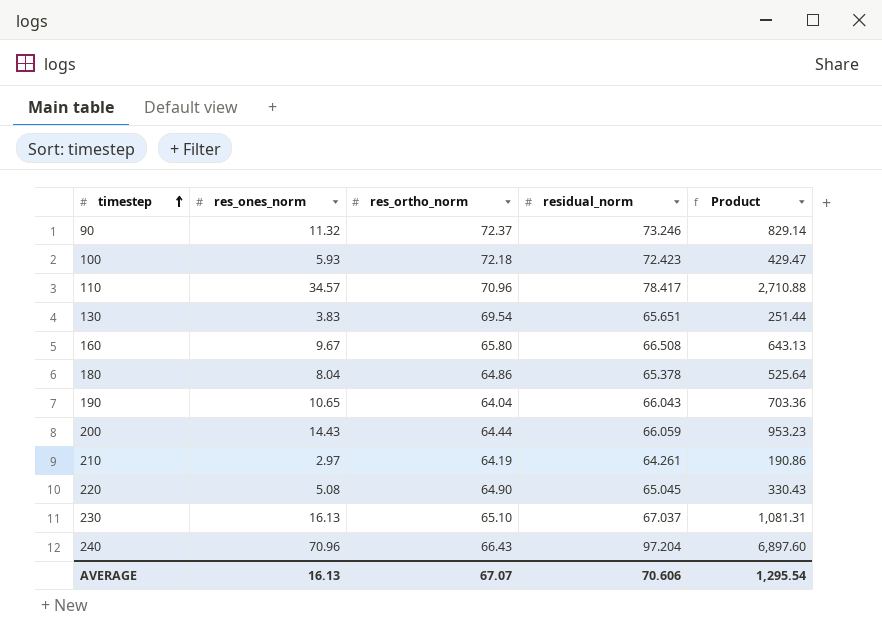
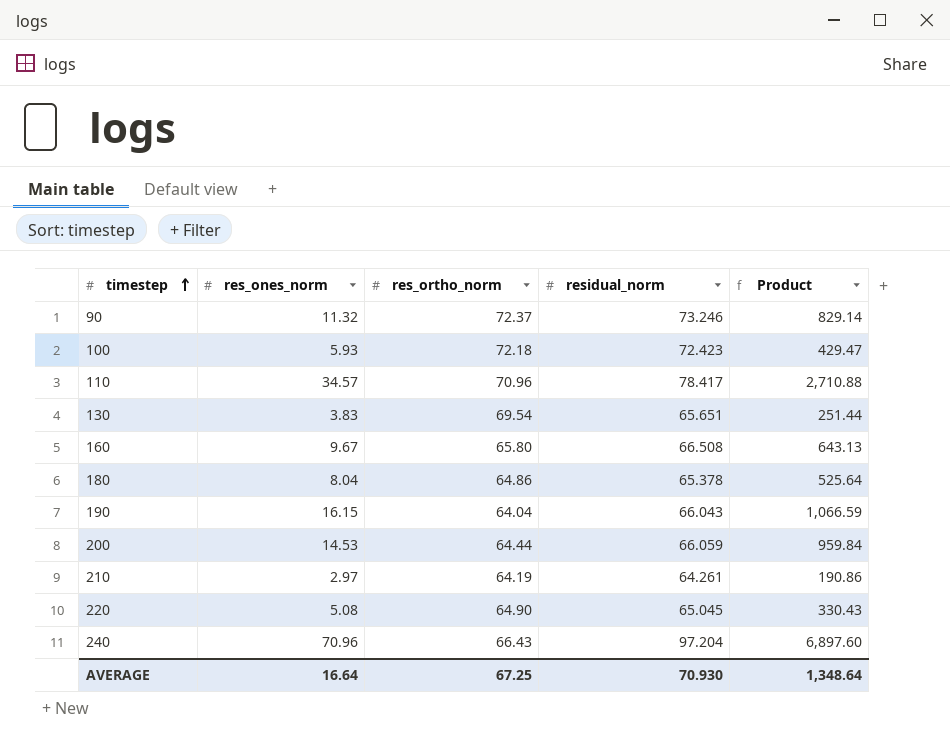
row 230: 16.13 | 65.10 | 67.037 | 1,081.31 -> none
190 | res_ones_norm: 10.65 -> 16.15
190 | Product: 703.36 -> 1,066.59
200 | res_ones_norm: 14.43 -> 14.53
200 | Product: 953.23 -> 959.84
AVERAGE | res_ones_norm: 16.13 -> 16.64
AVERAGE | res_ortho_norm: 67.07 -> 67.25
AVERAGE | residual_norm: 70.606 -> 70.930
AVERAGE | Product: 1,295.54 -> 1,348.64

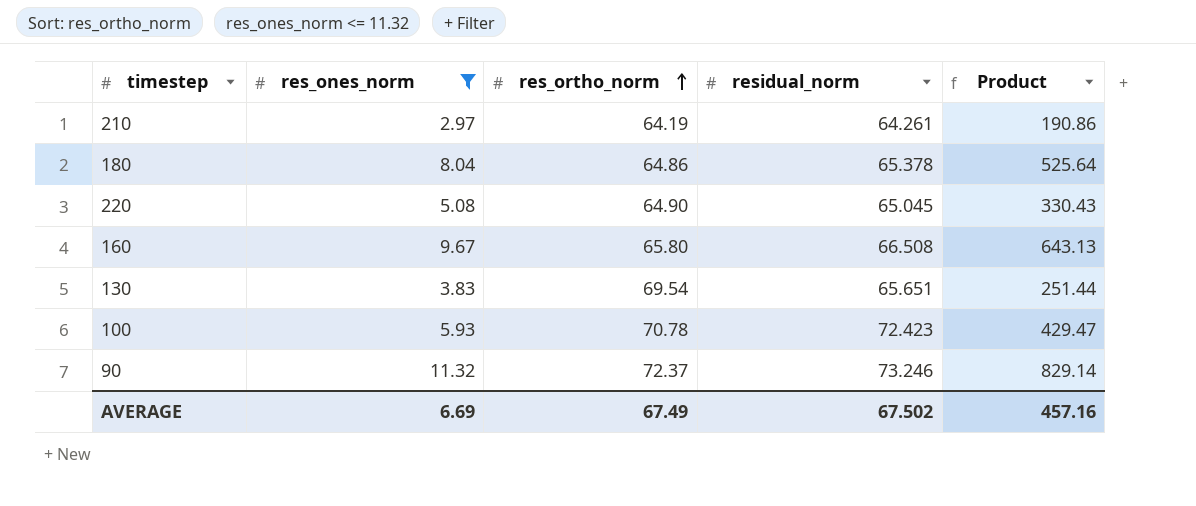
filter: none -> res_ones_norm <= 11.32
row order: timestep ascending -> res_ortho_norm ascending
100 | res_ortho_norm: 72.18 -> 70.78
AVERAGE | res_ones_norm: 16.64 -> 6.69
AVERAGE | res_ortho_norm: 67.25 -> 67.49
AVERAGE | residual_norm: 70.930 -> 67.502
AVERAGE | Product: 1,348.64 -> 457.16

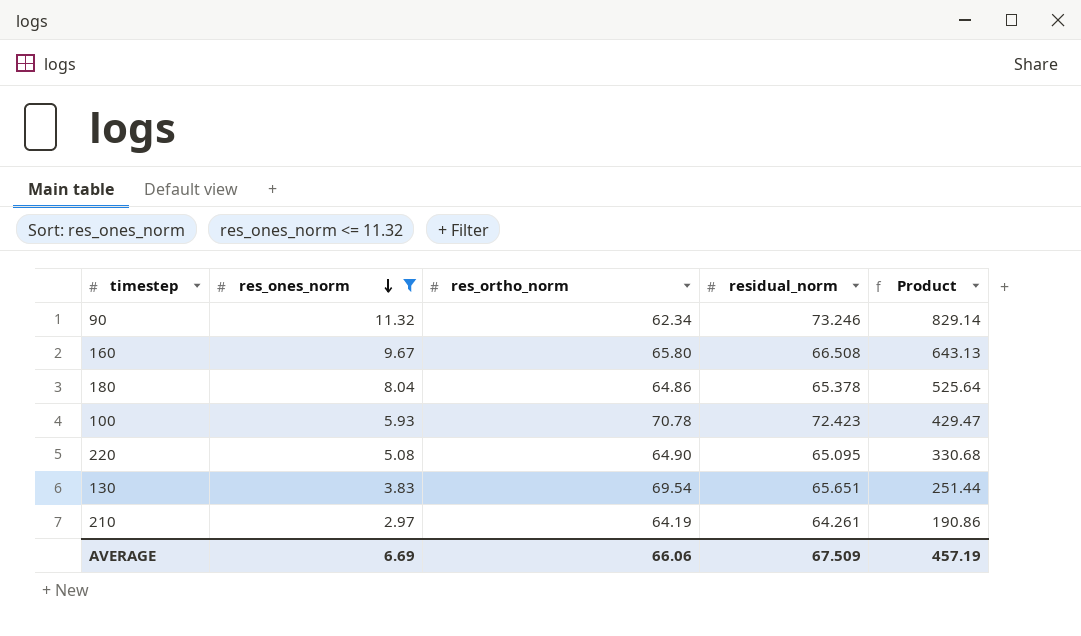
row order: res_ortho_norm ascending -> res_ones_norm descending
90 | res_ortho_norm: 72.37 -> 62.34
220 | residual_norm: 65.045 -> 65.095
220 | Product: 330.43 -> 330.68
AVERAGE | res_ortho_norm: 67.49 -> 66.06
AVERAGE | residual_norm: 67.502 -> 67.509
AVERAGE | Product: 457.16 -> 457.19

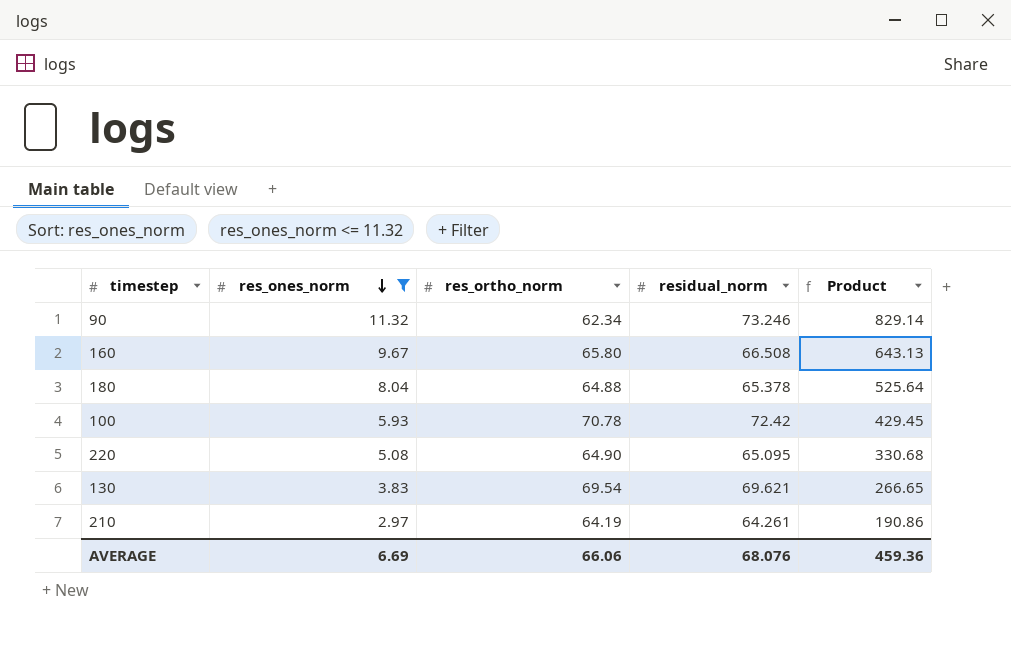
180 | res_ortho_norm: 64.86 -> 64.88
100 | residual_norm: 72.423 -> 72.42
100 | Product: 429.47 -> 429.45
130 | residual_norm: 65.651 -> 69.621
130 | Product: 251.44 -> 266.65
AVERAGE | residual_norm: 67.509 -> 68.076
AVERAGE | Product: 457.19 -> 459.36

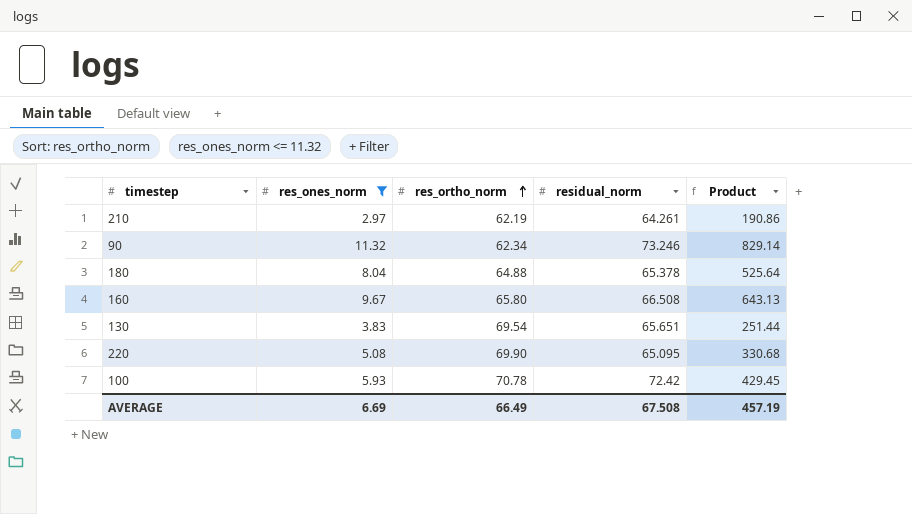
row order: res_ones_norm descending -> res_ortho_norm ascending
210 | res_ortho_norm: 64.19 -> 62.19
130 | residual_norm: 69.621 -> 65.651
130 | Product: 266.65 -> 251.44
220 | res_ortho_norm: 64.90 -> 69.90
AVERAGE | res_ortho_norm: 66.06 -> 66.49
AVERAGE | residual_norm: 68.076 -> 67.508
AVERAGE | Product: 459.36 -> 457.19

